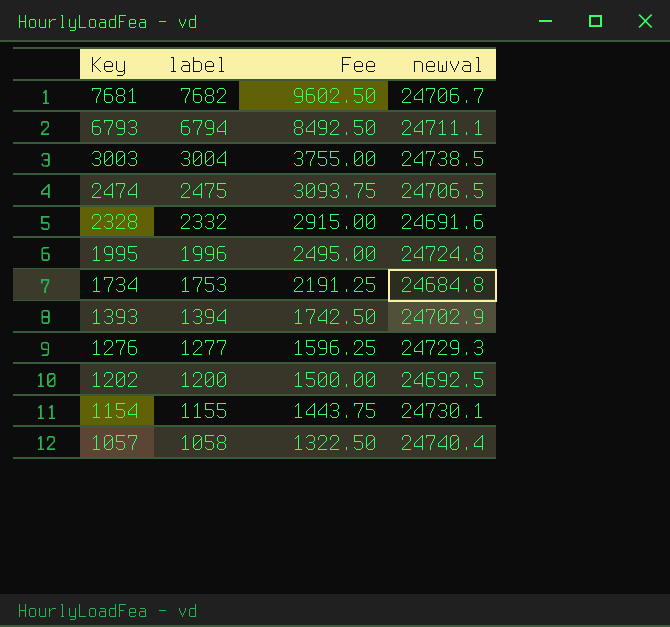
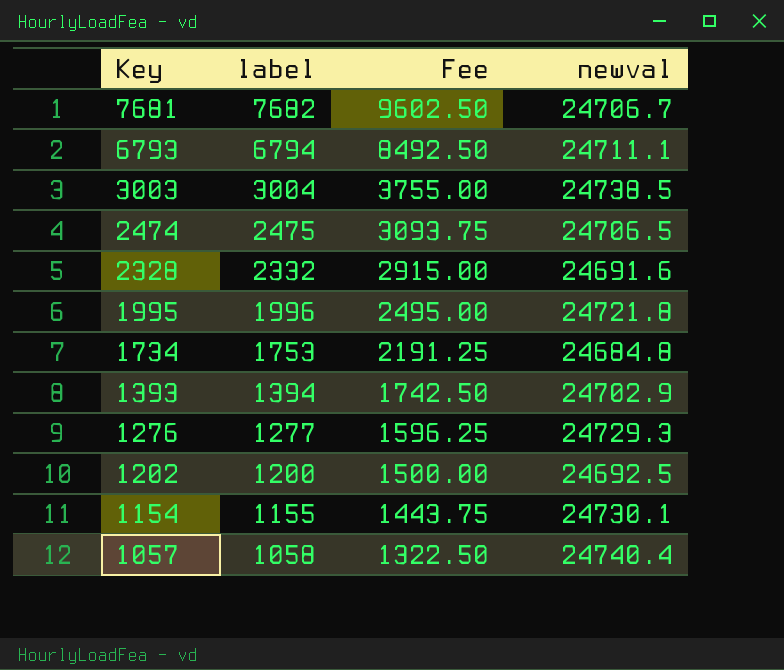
1995 | newval: 24724.8 -> 24721.8

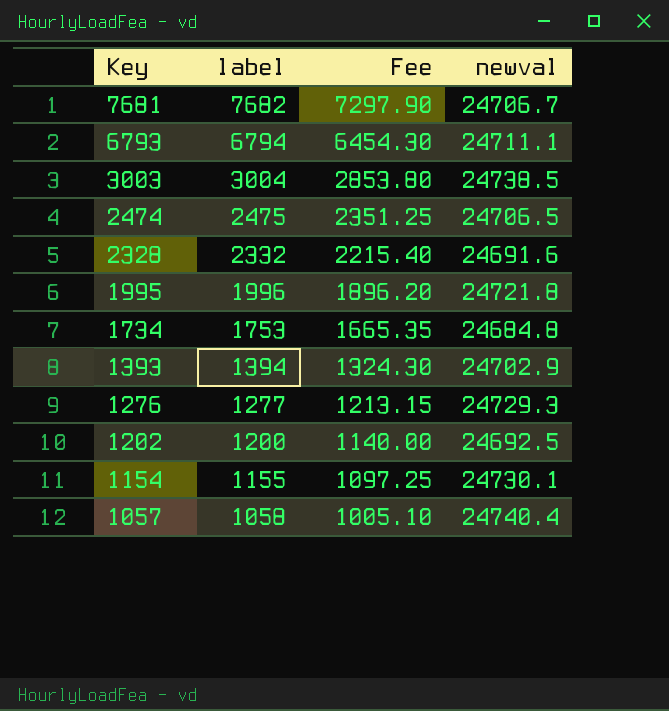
column Fee | formula: [label] * 1.25 -> [label] * 0.95

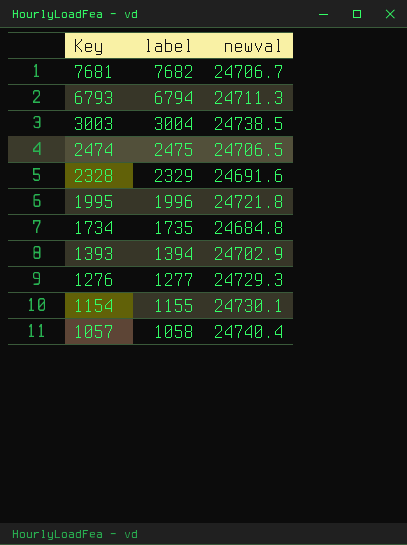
column Fee | formula: [label] * 0.95 -> none
row 1202: 1200 | 1140.00 | 24692.5 -> none
6793 | newval: 24711.1 -> 24711.3
2328 | label: 2332 -> 2329
1734 | label: 1753 -> 1735

